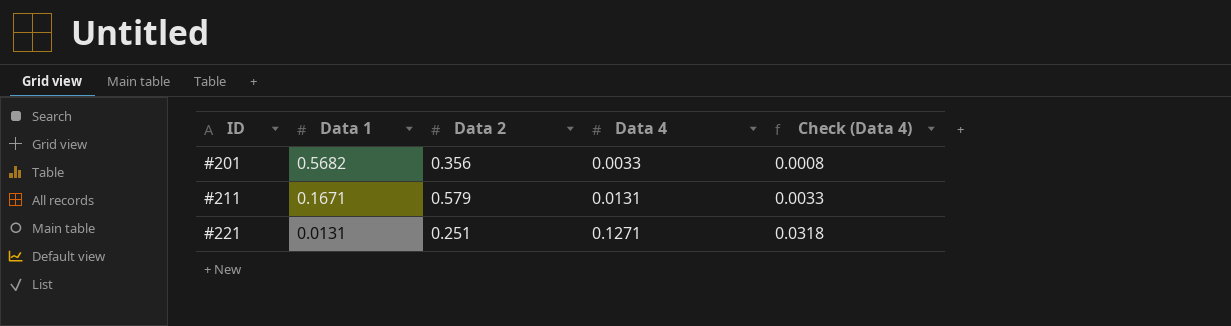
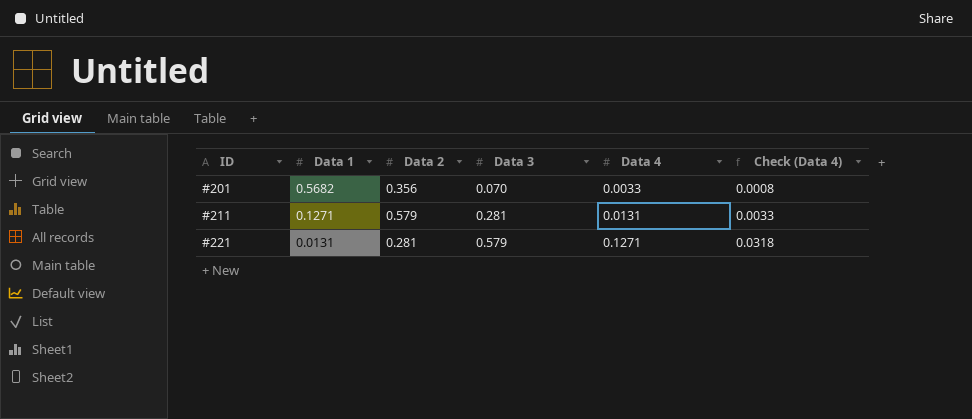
column Data 3 | position: none -> 4
#211 | Data 1: 0.1671 -> 0.1271
#221 | Data 2: 0.251 -> 0.281

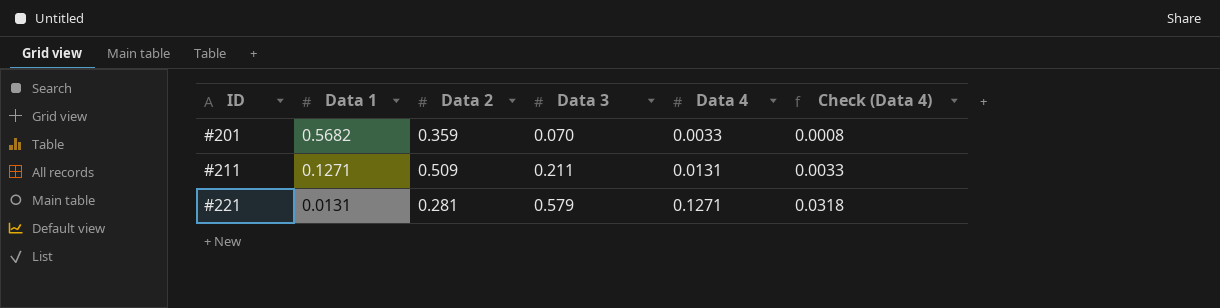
#201 | Data 2: 0.356 -> 0.359
#211 | Data 2: 0.579 -> 0.509
#211 | Data 3: 0.281 -> 0.211

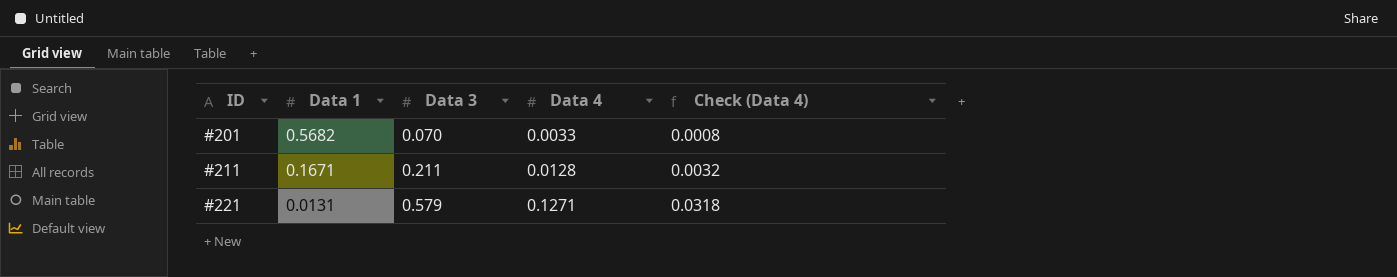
column Data 2 | position: 3 -> none
#211 | Data 1: 0.1271 -> 0.1671
#211 | Data 4: 0.0131 -> 0.0128
#211 | Check (Data 4): 0.0033 -> 0.0032

